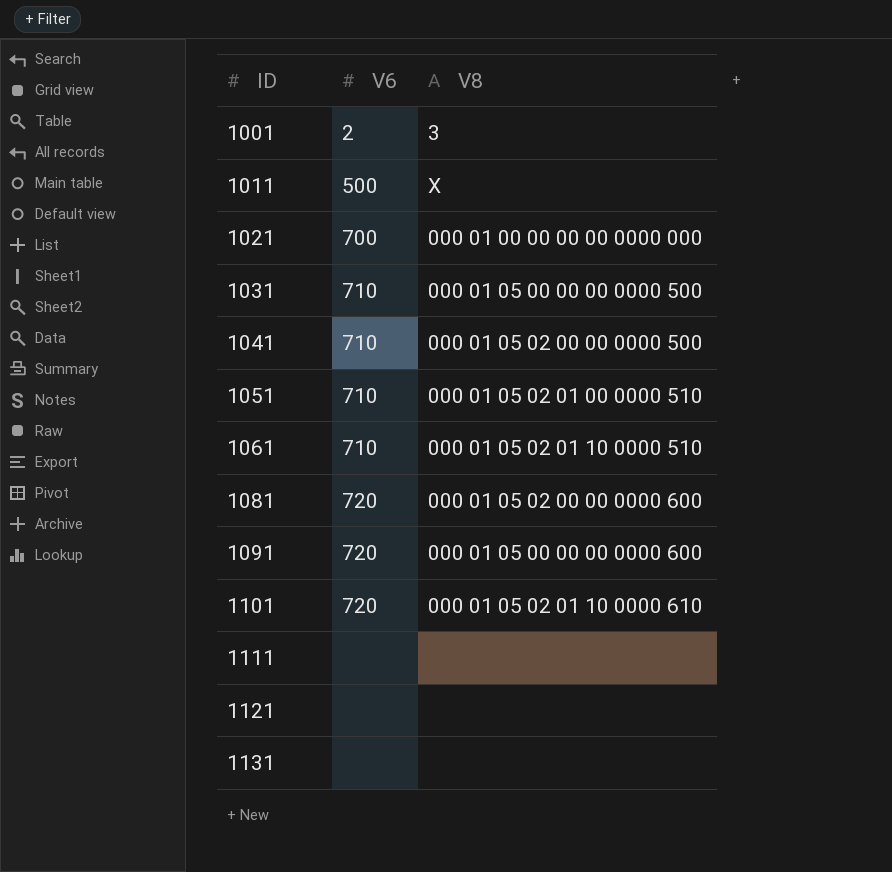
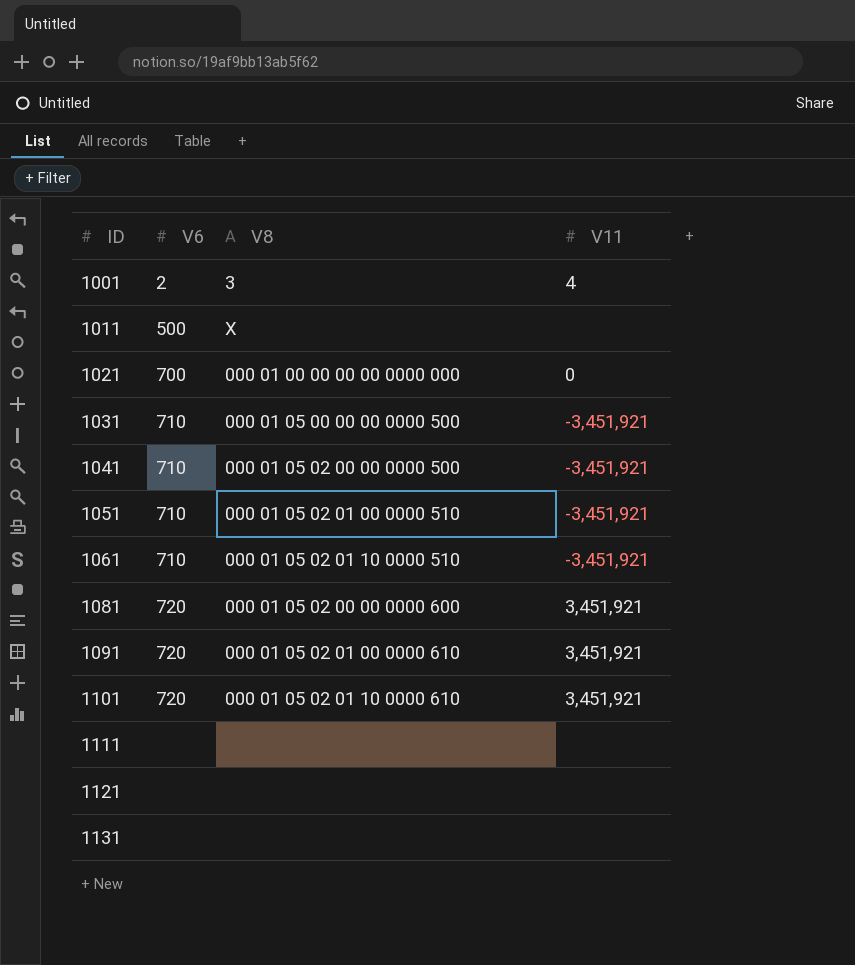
column V11 | position: none -> 4
1091 | V8: 000 01 05 00 00 00 0000 600 -> 000 01 05 02 01 00 0000 610

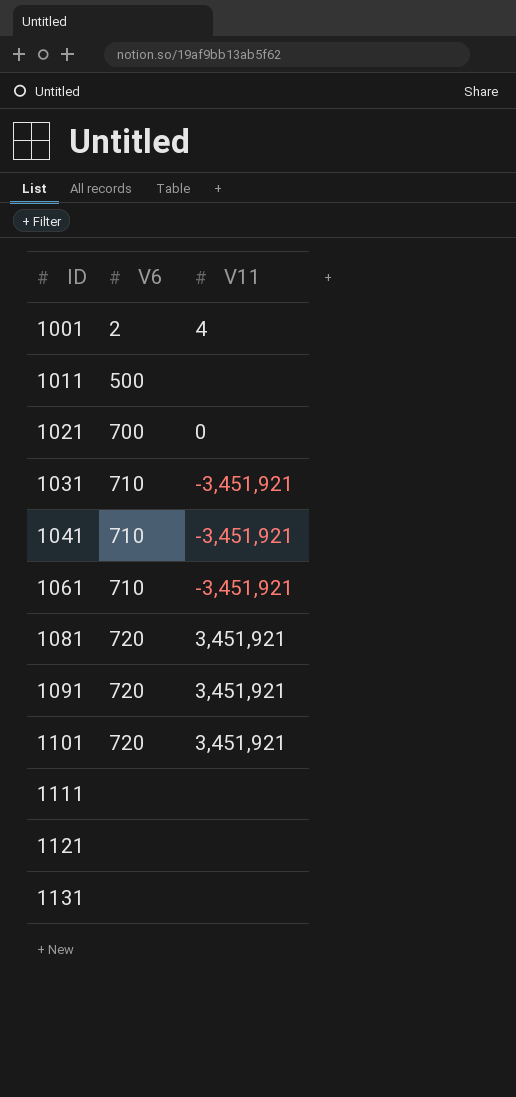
column V8 | position: 3 -> none
row 1051: 710 | 000 01 05 02 01 00 0000 510 | -3,451,921 -> none

